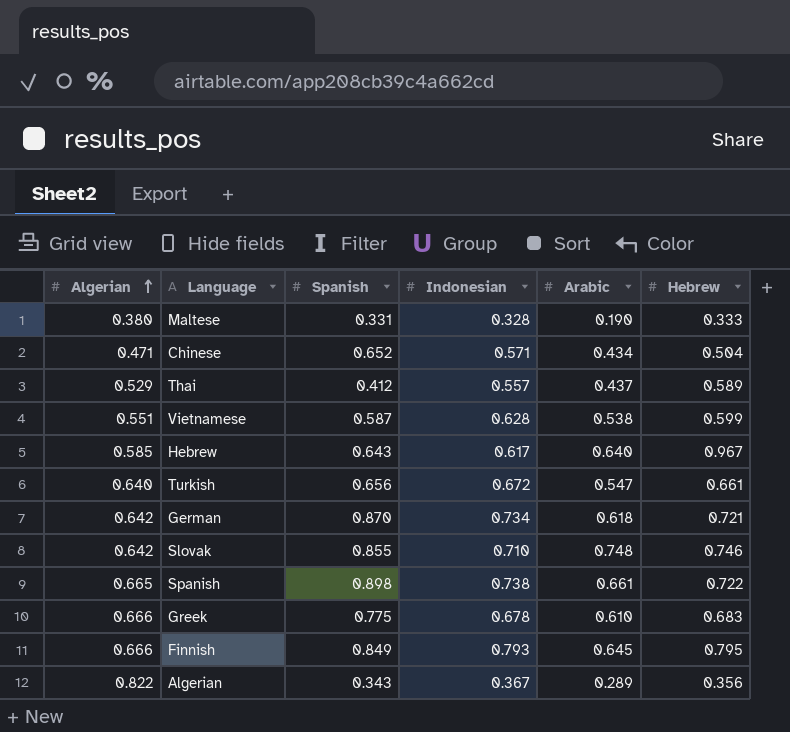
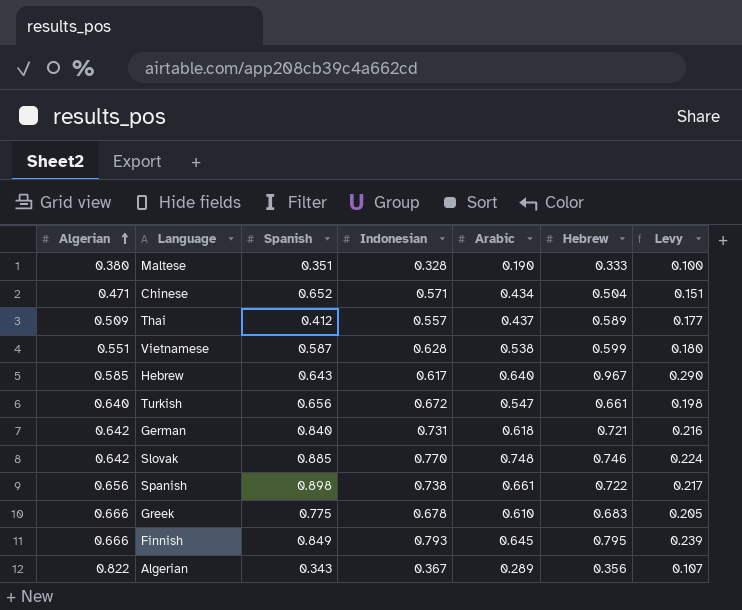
column Levy | formula: none -> [Hebrew] * 0.3
Maltese | Spanish: 0.331 -> 0.351
Thai | Algerian: 0.529 -> 0.509
German | Spanish: 0.870 -> 0.840
German | Indonesian: 0.734 -> 0.731
Slovak | Spanish: 0.855 -> 0.885
Slovak | Indonesian: 0.710 -> 0.770
Spanish | Algerian: 0.665 -> 0.656

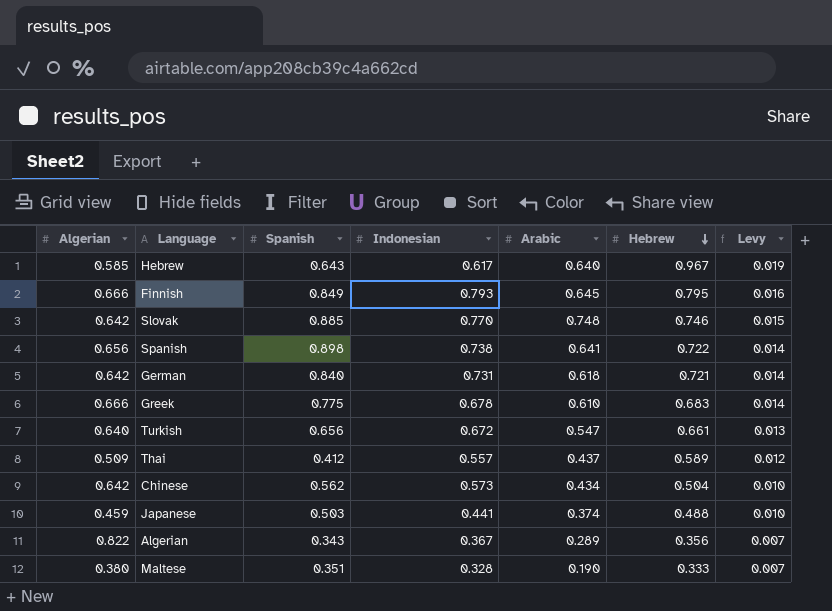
row order: Algerian ascending -> Hebrew descending
column Levy | formula: [Hebrew] * 0.3 -> [Hebrew] * 0.02
row Vietnamese: 0.551 | 0.587 | 0.628 | 0.538 | 0.599 | 0.180 -> none
Spanish | Arabic: 0.661 -> 0.641
Chinese | Algerian: 0.471 -> 0.642
Chinese | Spanish: 0.652 -> 0.562
Chinese | Indonesian: 0.571 -> 0.573
row Japanese: none -> 0.459 | 0.503 | 0.441 | 0.374 | 0.488 | 0.010

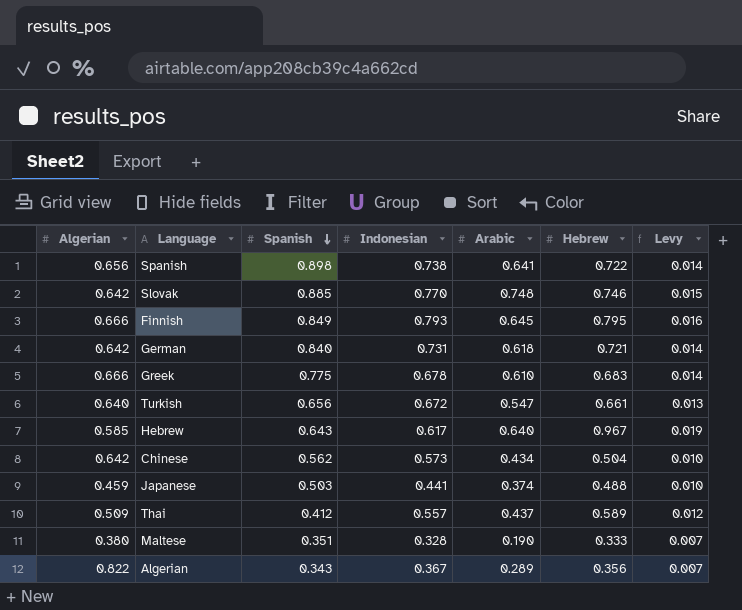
row order: Hebrew descending -> Spanish descending

